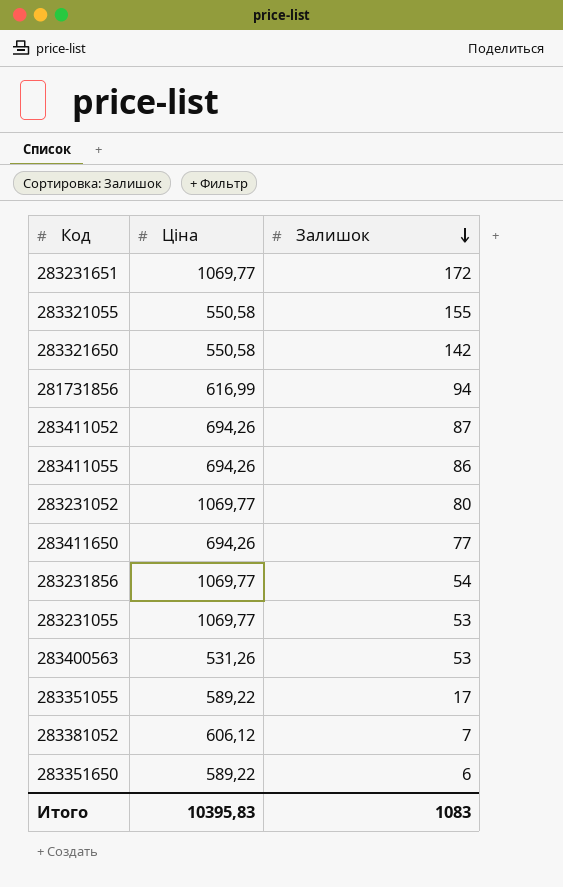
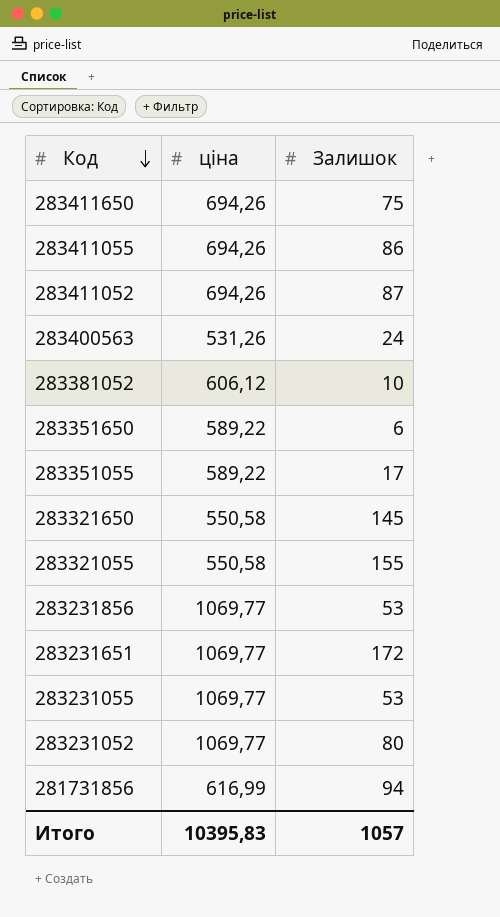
row order: Залишок descending -> Код descending
column name: Ціна -> ціна
283411650 | Залишок: 77 -> 75
283400563 | Залишок: 53 -> 24
283381052 | Залишок: 7 -> 10
283321650 | Залишок: 142 -> 145
283231856 | Залишок: 54 -> 53
Итого | Залишок: 1083 -> 1057

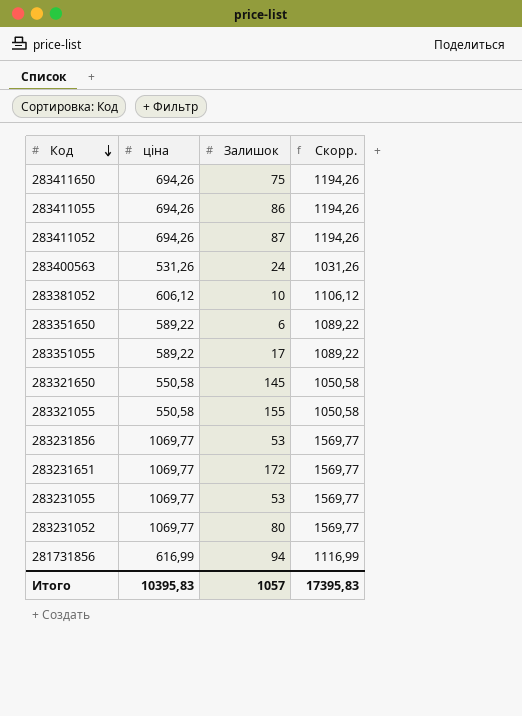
column Скорр. | formula: none -> [ціна] + 500

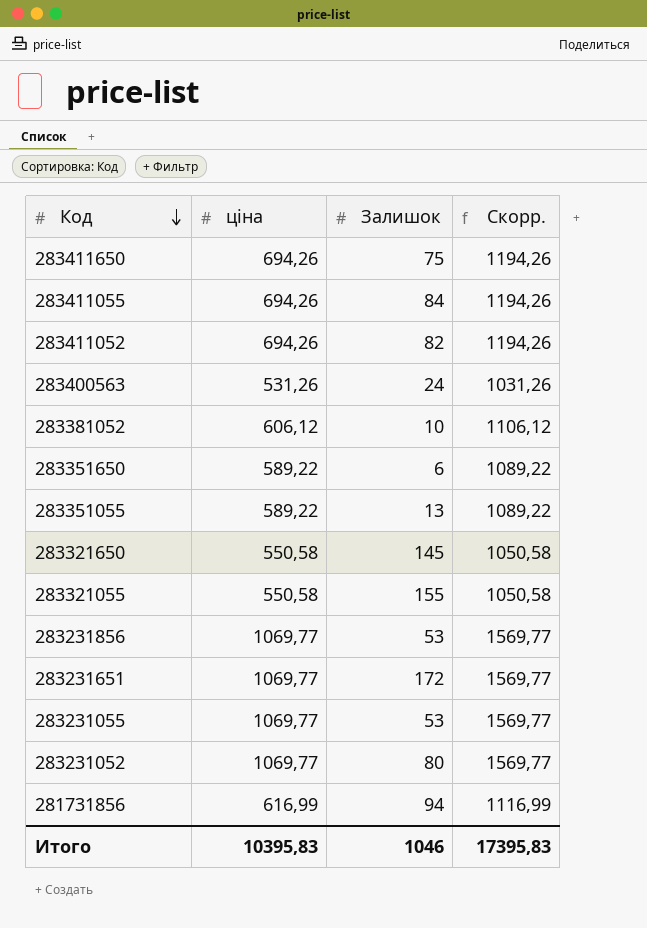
283411055 | Залишок: 86 -> 84
283411052 | Залишок: 87 -> 82
283351055 | Залишок: 17 -> 13
Итого | Залишок: 1057 -> 1046

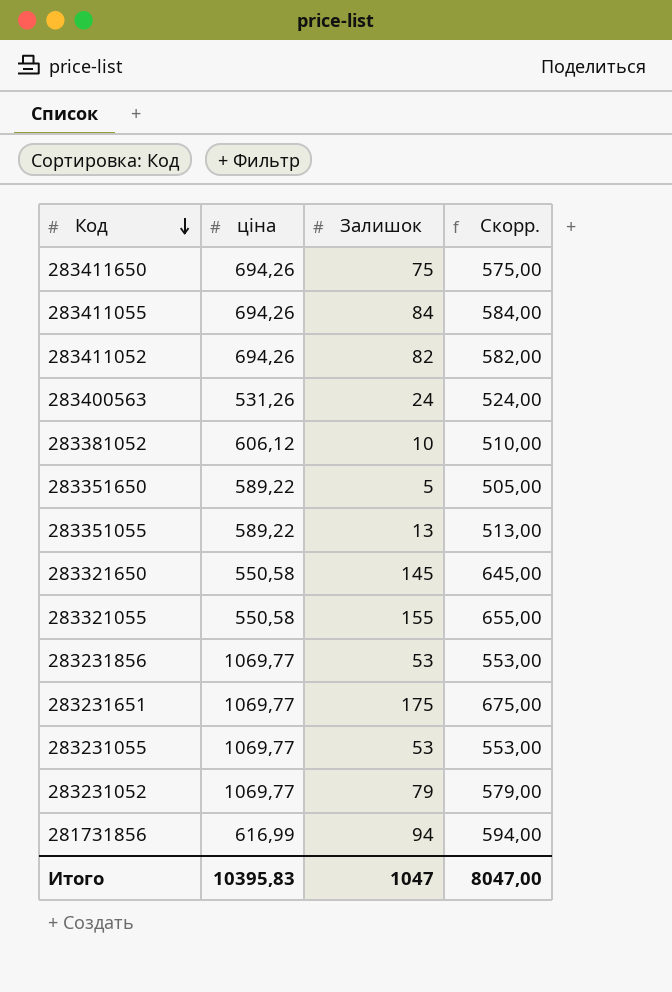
column Скорр. | formula: [ціна] + 500 -> [Залишок] + 500
283351650 | Залишок: 6 -> 5
283231651 | Залишок: 172 -> 175
283231052 | Залишок: 80 -> 79
Итого | Залишок: 1046 -> 1047
Итого | Скорр.: 17395,83 -> 8047,00

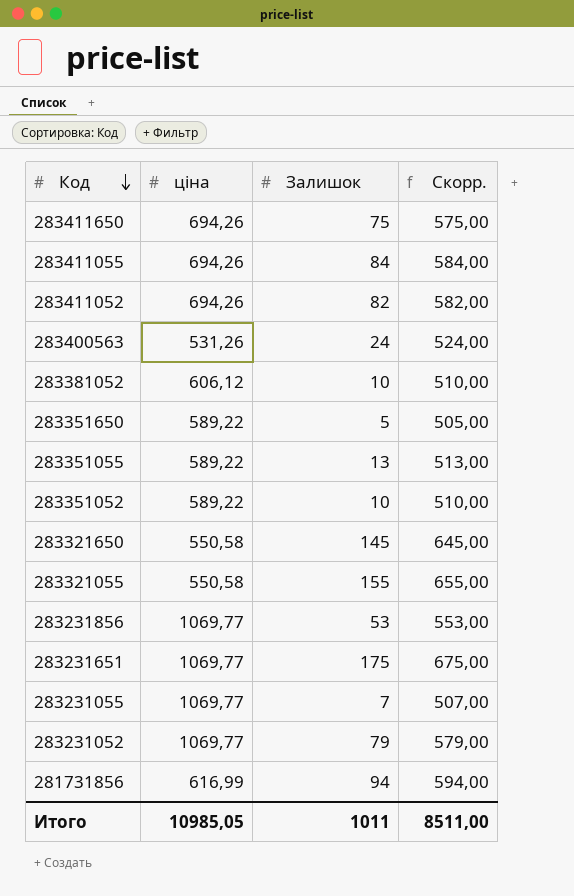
row 283351052: none -> 589,22 | 10 | 510,00
283231055 | Залишок: 53 -> 7
283231055 | Скорр.: 553,00 -> 507,00
Итого | ціна: 10395,83 -> 10985,05
Итого | Залишок: 1047 -> 1011
Итого | Скорр.: 8047,00 -> 8511,00

